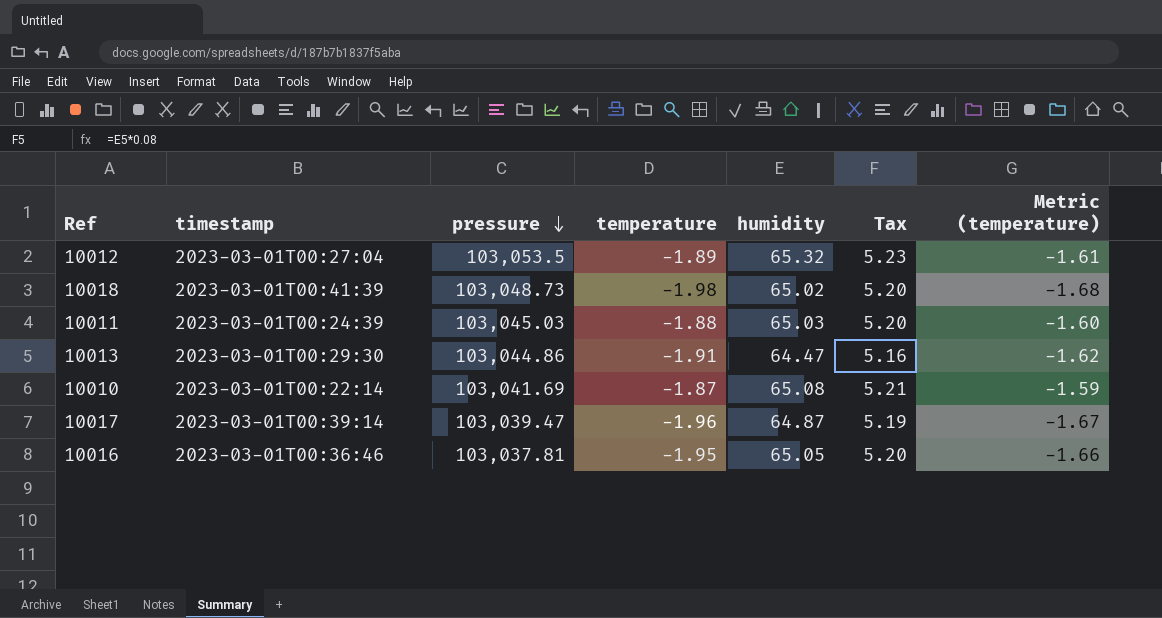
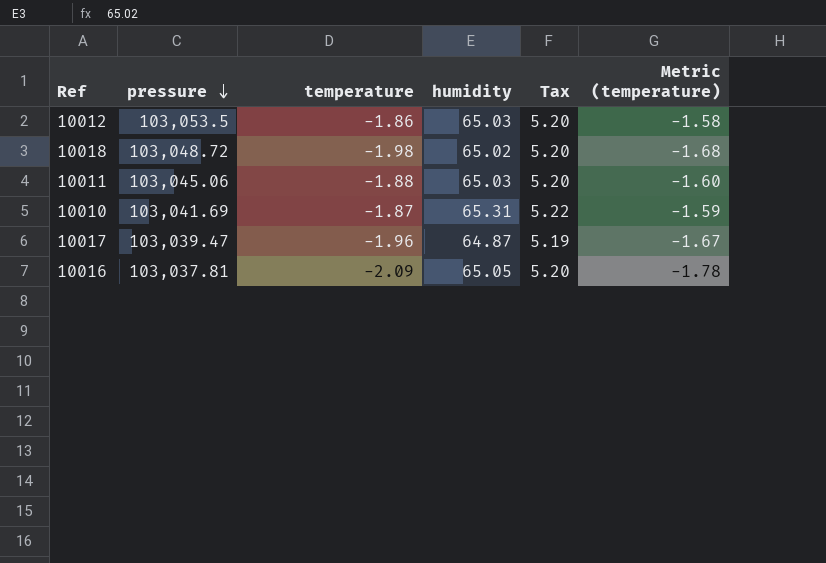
column timestamp | position: 2 -> none
row 10013: 2023-03-01T00:29:30 | 103,044.86 | -1.91 | 64.47 | 5.16 | -1.62 -> none
10012 | temperature: -1.89 -> -1.86
10012 | humidity: 65.32 -> 65.03
10012 | Tax: 5.23 -> 5.20
10012 | Metric (temperature): -1.61 -> -1.58
10018 | pressure: 103,048.73 -> 103,048.72
10011 | pressure: 103,045.03 -> 103,045.06
10010 | humidity: 65.08 -> 65.31
10010 | Tax: 5.21 -> 5.22
10016 | temperature: -1.95 -> -2.09
10016 | Metric (temperature): -1.66 -> -1.78

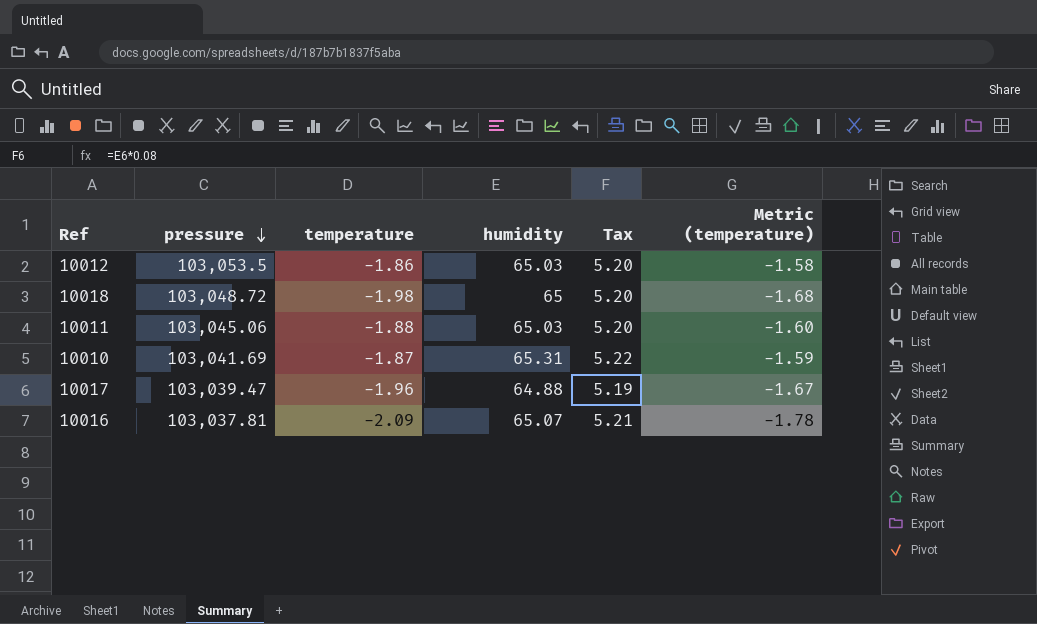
10018 | humidity: 65.02 -> 65
10017 | humidity: 64.87 -> 64.88
10016 | humidity: 65.05 -> 65.07
10016 | Tax: 5.20 -> 5.21

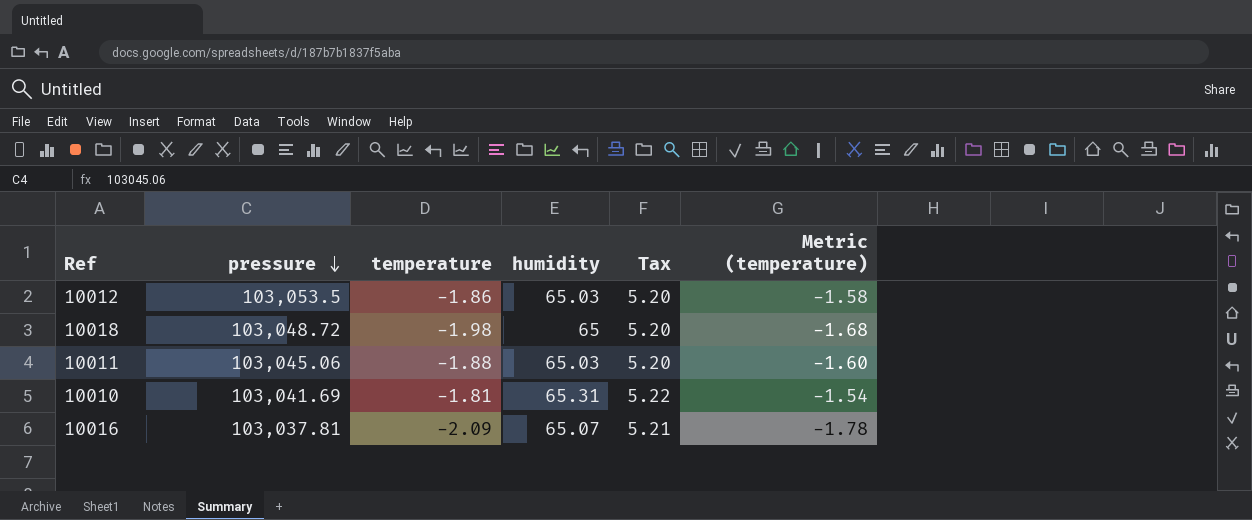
row 10017: 103,039.47 | -1.96 | 64.88 | 5.19 | -1.67 -> none
10010 | temperature: -1.87 -> -1.81
10010 | Metric (temperature): -1.59 -> -1.54

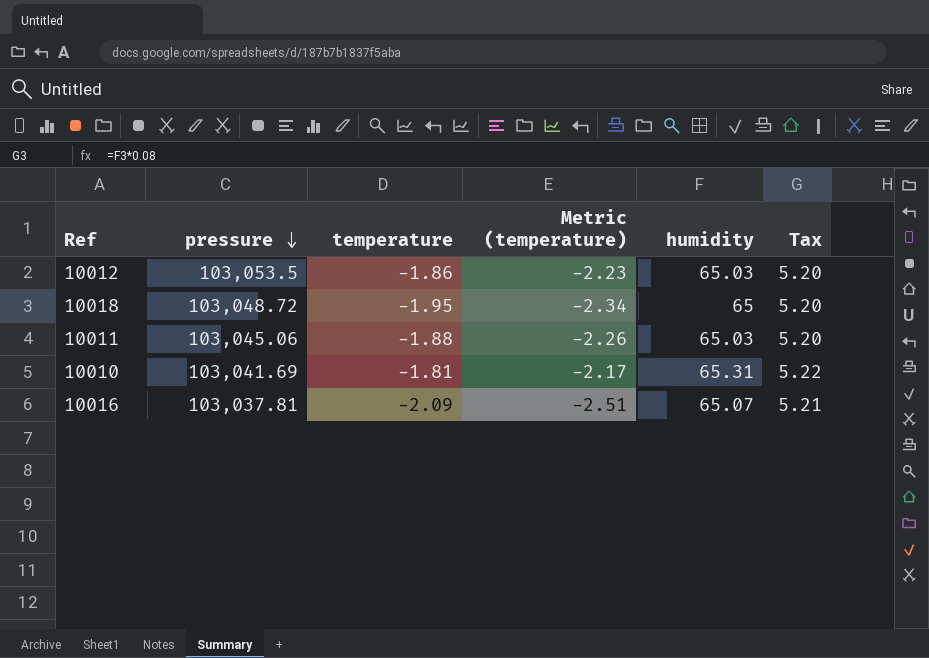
column Metric (temperature) | formula: [temperature] * 0.85 -> [temperature] * 1.2
column Metric (temperature) | position: 6 -> 4
10018 | temperature: -1.98 -> -1.95

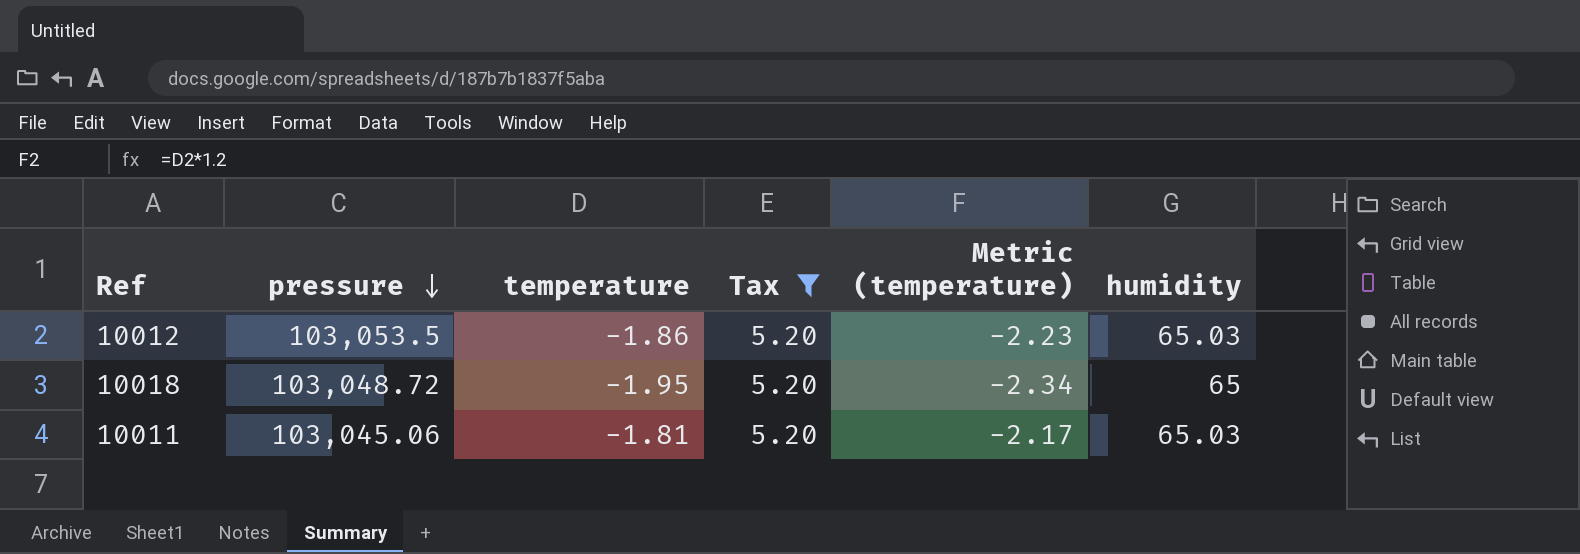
filter: none -> Tax = 5.20
column Tax | position: 6 -> 4
10011 | temperature: -1.88 -> -1.81
10011 | Metric (temperature): -2.26 -> -2.17

